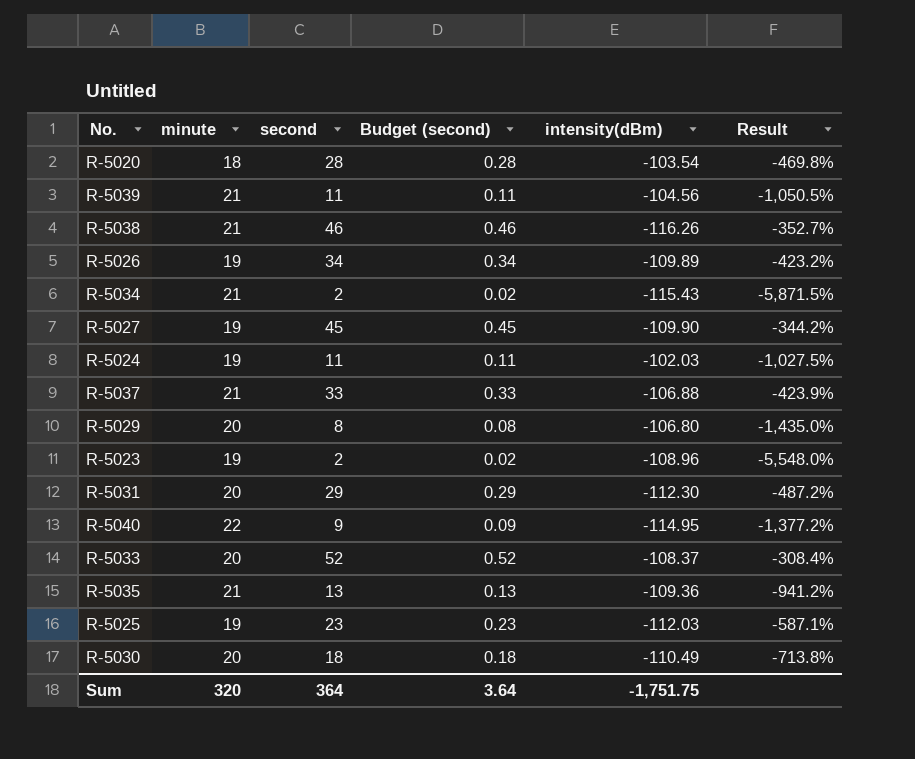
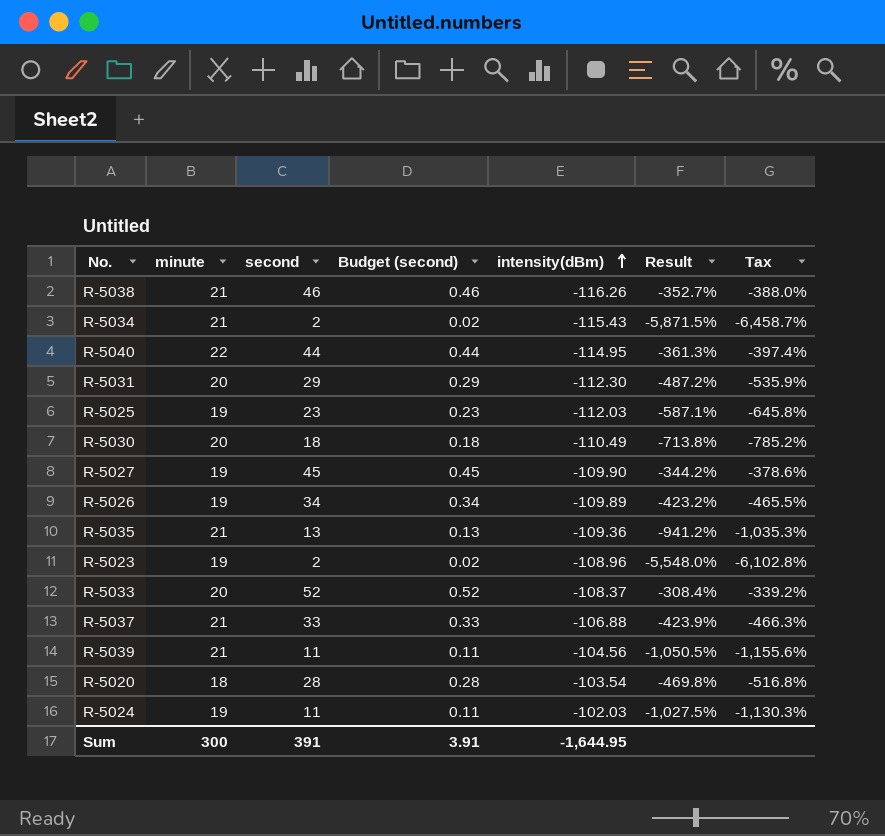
row order: none -> intensity(dBm) ascending
column Tax | formula: none -> [Result] * 1.1
row R-5029: 20 | 8 | 0.08 | -106.80 | -1,435.0% -> none
R-5040 | second: 9 -> 44
R-5040 | Budget (second): 0.09 -> 0.44
R-5040 | Result: -1,377.2% -> -361.3%
Sum | minute: 320 -> 300
Sum | second: 364 -> 391
Sum | Budget (second): 3.64 -> 3.91
Sum | intensity(dBm): -1,751.75 -> -1,644.95

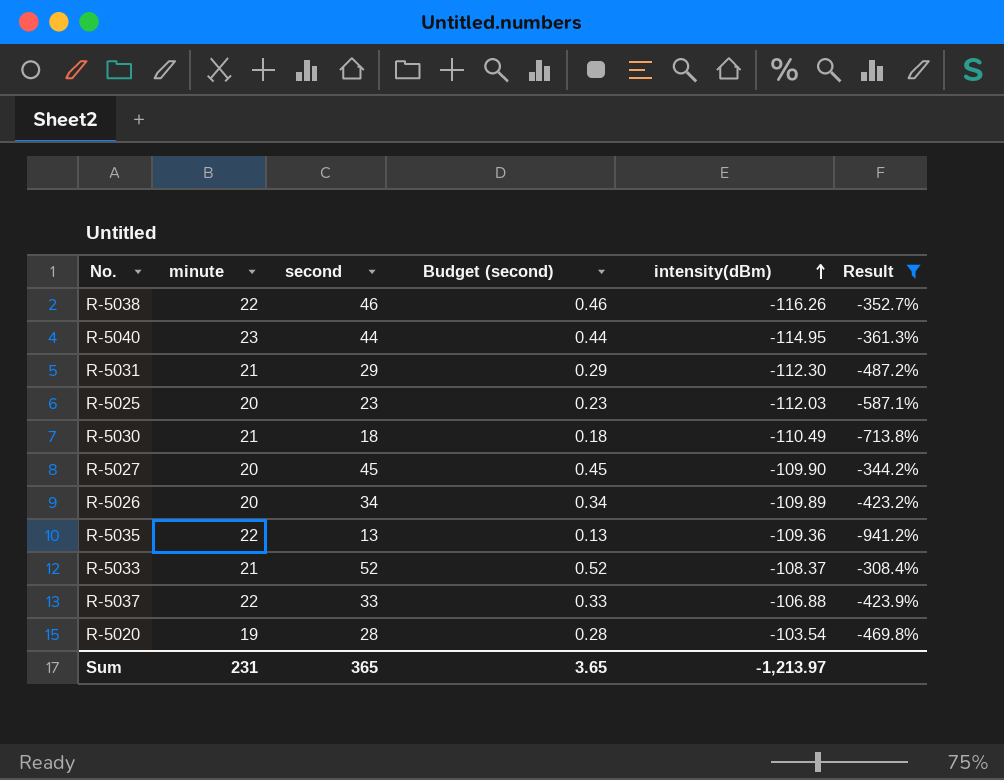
filter: none -> Result >= -941.2%
column Tax | formula: [Result] * 1.1 -> none
R-5038 | minute: 21 -> 22
R-5040 | minute: 22 -> 23
R-5031 | minute: 20 -> 21
R-5025 | minute: 19 -> 20
R-5030 | minute: 20 -> 21
R-5027 | minute: 19 -> 20
R-5026 | minute: 19 -> 20
R-5035 | minute: 21 -> 22
R-5033 | minute: 20 -> 21
R-5037 | minute: 21 -> 22
R-5020 | minute: 18 -> 19
Sum | minute: 300 -> 231
Sum | second: 391 -> 365
Sum | Budget (second): 3.91 -> 3.65
Sum | intensity(dBm): -1,644.95 -> -1,213.97

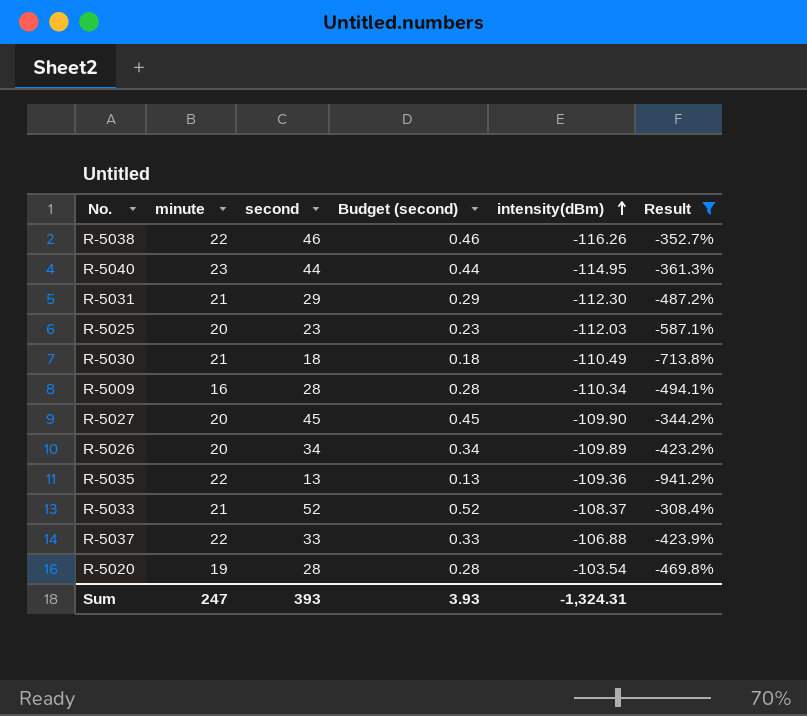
row R-5009: none -> 16 | 28 | 0.28 | -110.34 | -494.1%
Sum | minute: 231 -> 247
Sum | second: 365 -> 393
Sum | Budget (second): 3.65 -> 3.93
Sum | intensity(dBm): -1,213.97 -> -1,324.31

